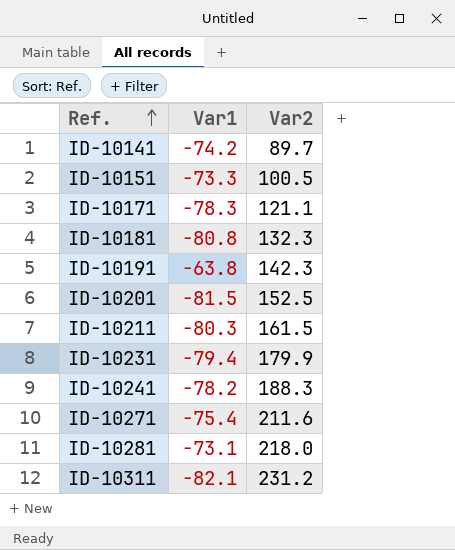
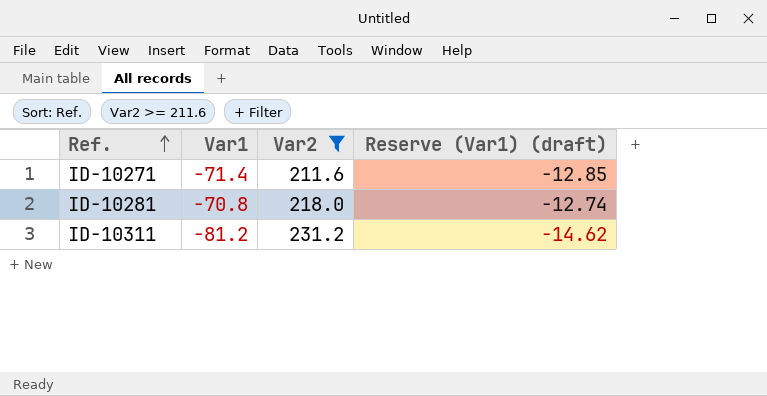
filter: none -> Var2 >= 211.6
column Reserve (Var1) (draft) | formula: none -> [Var1] * 0.18
ID-10271 | Var1: -75.4 -> -71.4
ID-10281 | Var1: -73.1 -> -70.8
ID-10311 | Var1: -82.1 -> -81.2

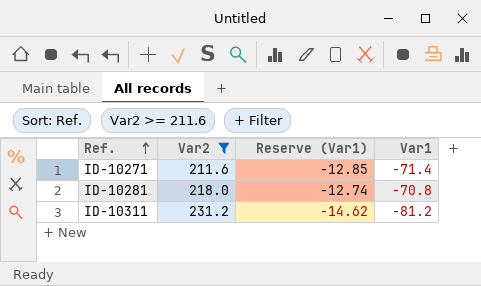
column name: Reserve (Var1) (draft) -> Reserve (Var1)
column Var1 | position: 2 -> 4

